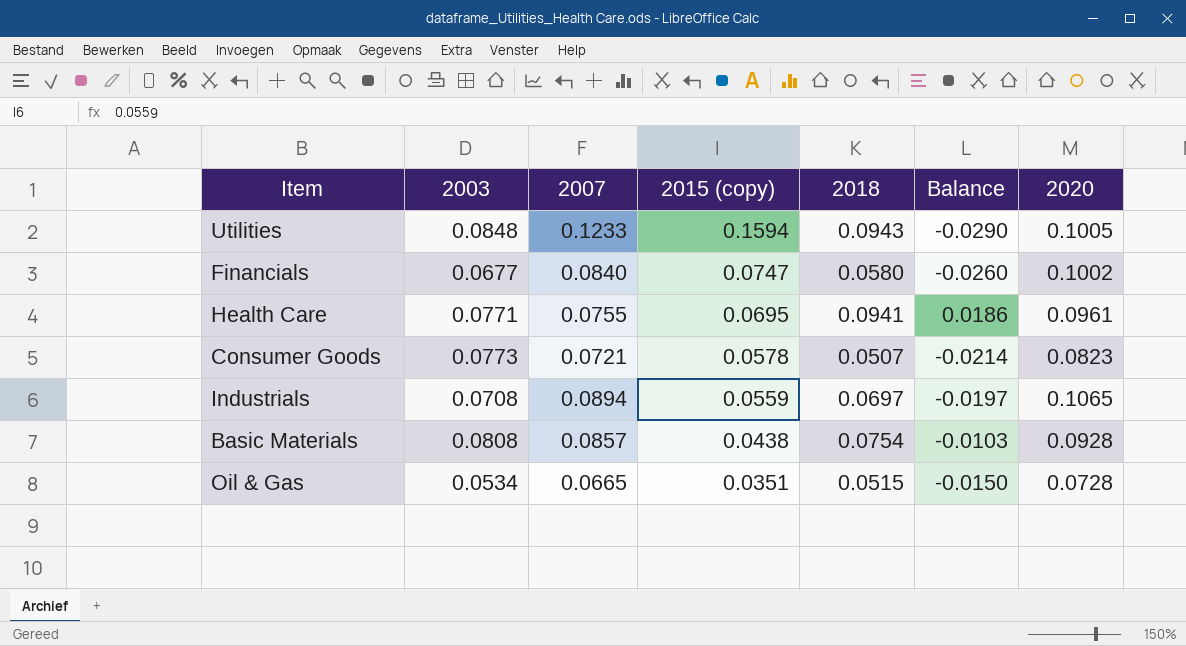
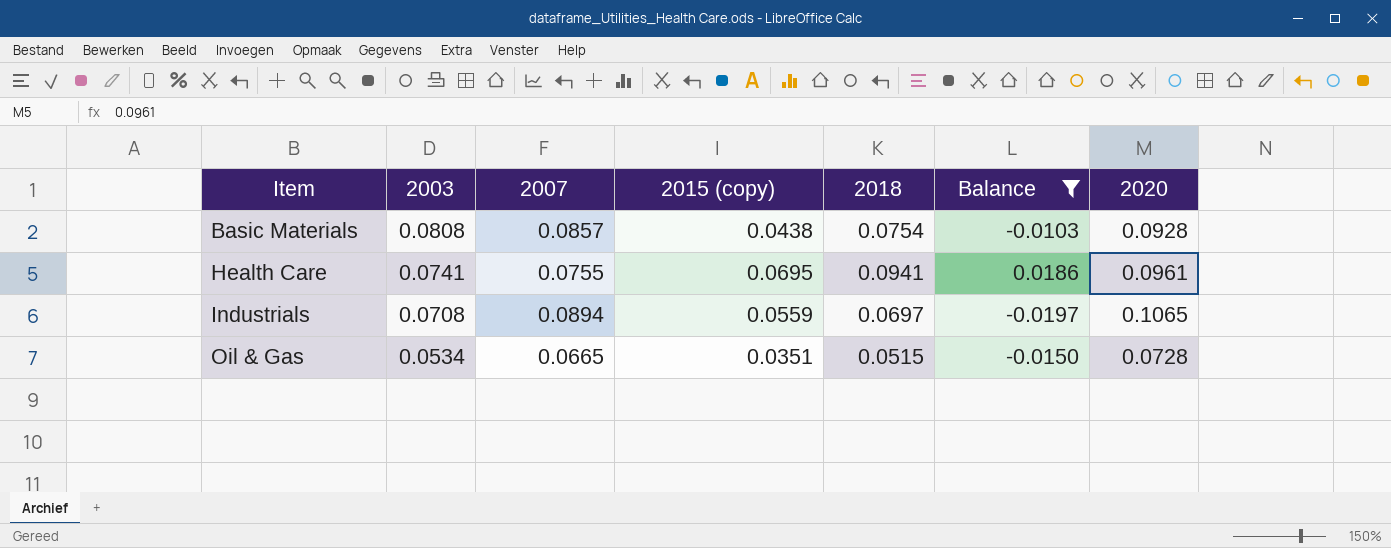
filter: none -> Balance >= -0.0197
row order: 2015 (copy) descending -> Item ascending
Health Care | 2003: 0.0771 -> 0.0741

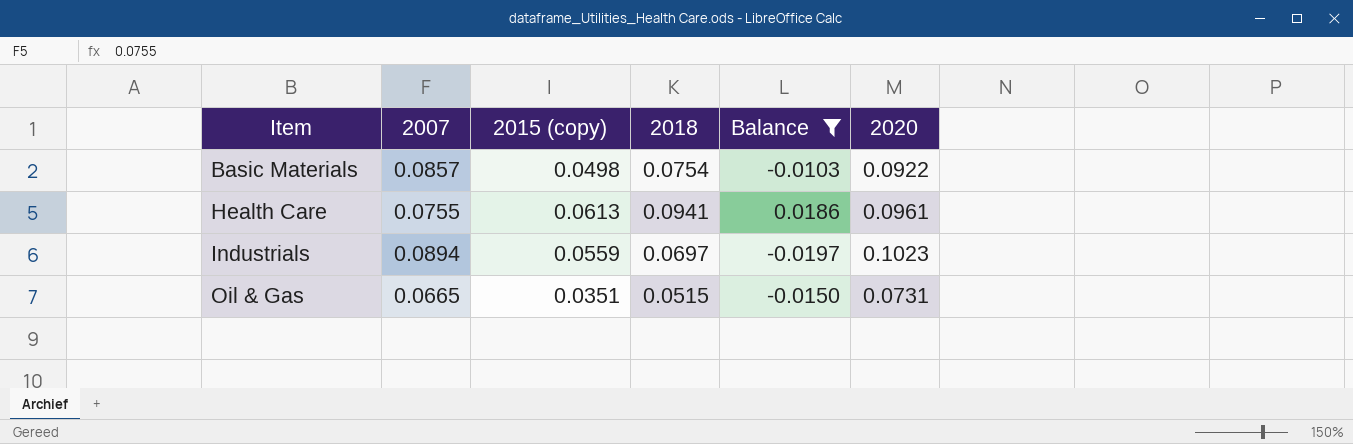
column 2003 | position: 2 -> none
Basic Materials | 2015 (copy): 0.0438 -> 0.0498
Basic Materials | 2020: 0.0928 -> 0.0922
Health Care | 2015 (copy): 0.0695 -> 0.0613
Industrials | 2020: 0.1065 -> 0.1023
Oil & Gas | 2020: 0.0728 -> 0.0731

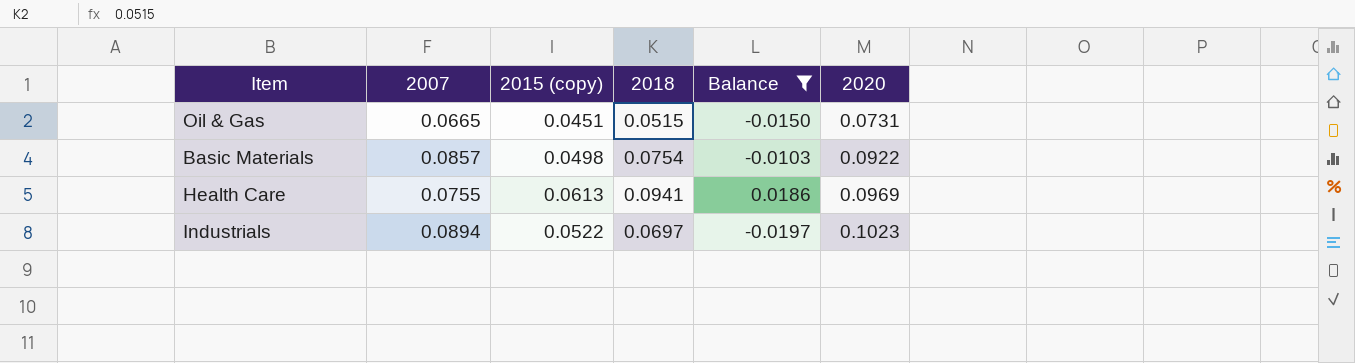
row order: Item ascending -> 2020 ascending
Oil & Gas | 2015 (copy): 0.0351 -> 0.0451
Health Care | 2020: 0.0961 -> 0.0969
Industrials | 2015 (copy): 0.0559 -> 0.0522

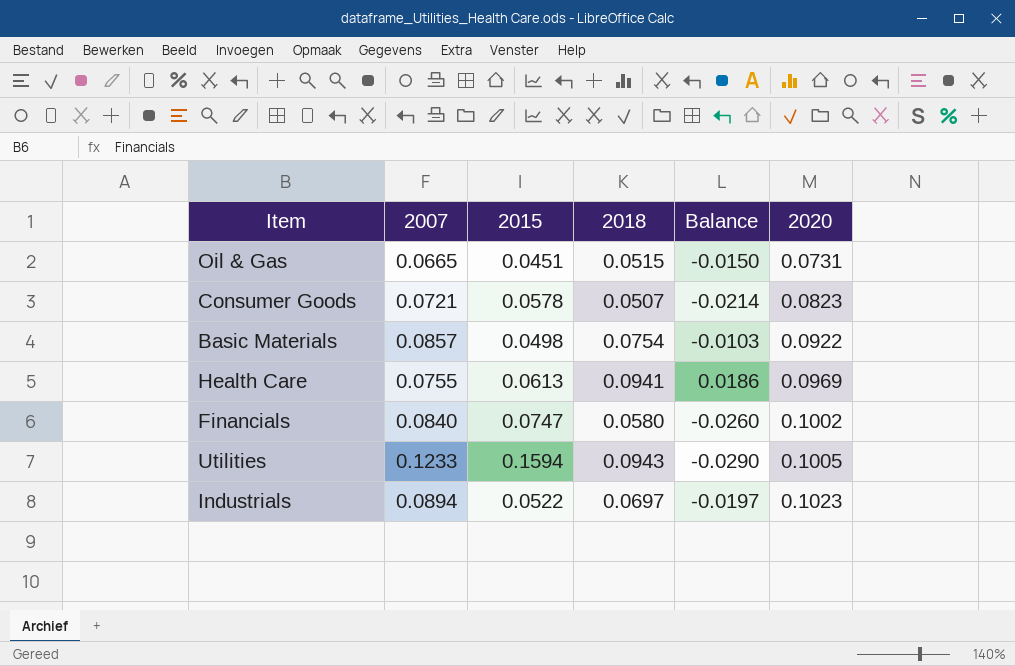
filter: Balance >= -0.0197 -> none
column name: 2015 (copy) -> 2015

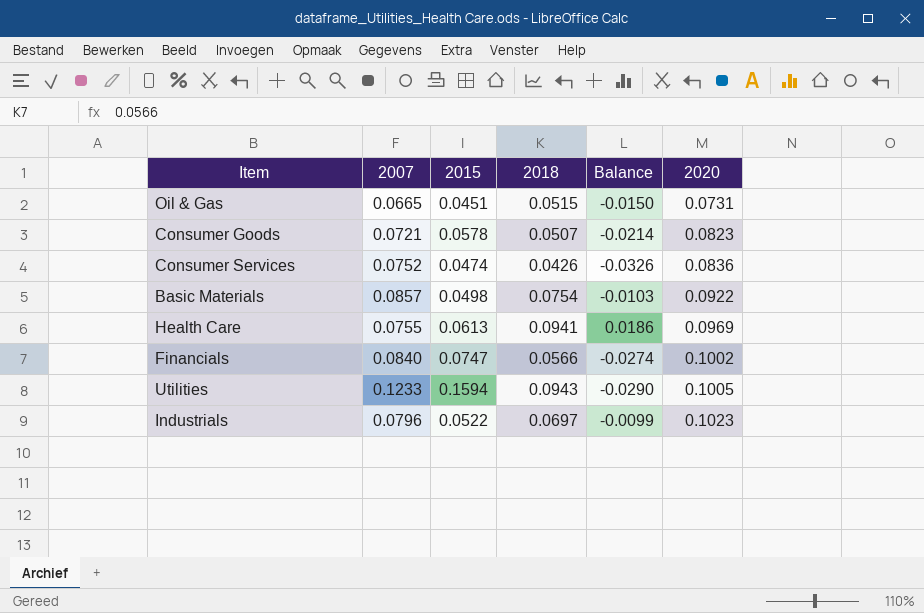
row Consumer Services: none -> 0.0752 | 0.0474 | 0.0426 | -0.0326 | 0.0836
Financials | 2018: 0.0580 -> 0.0566
Financials | Balance: -0.0260 -> -0.0274
Industrials | 2007: 0.0894 -> 0.0796
Industrials | Balance: -0.0197 -> -0.0099

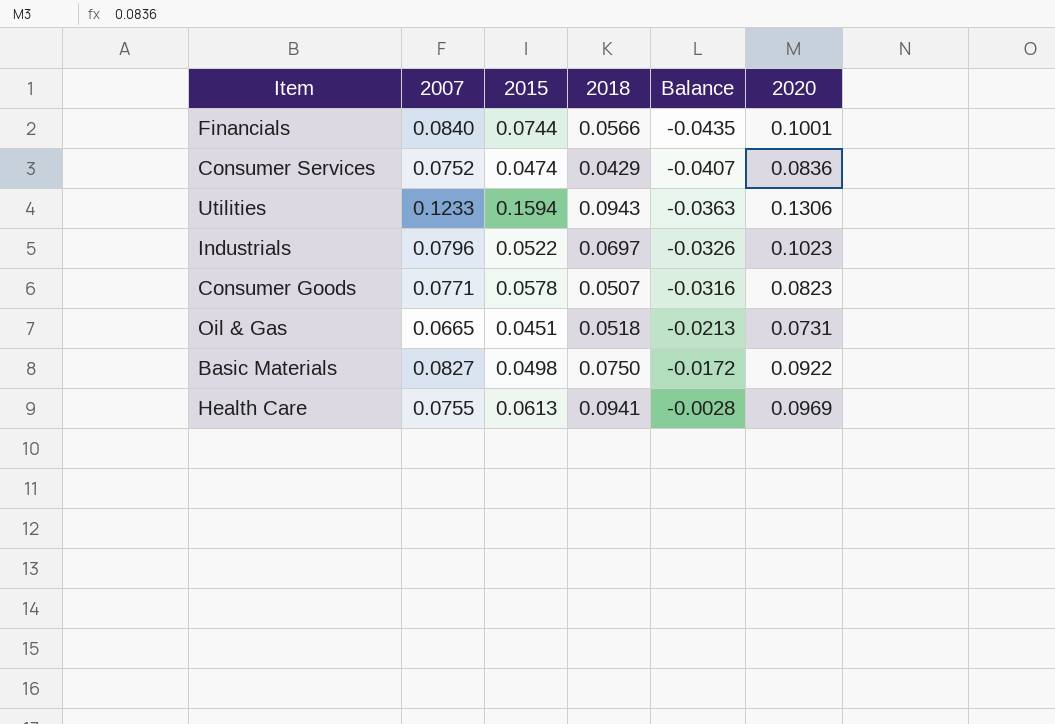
row order: 2020 ascending -> Balance ascending
column Balance | formula: [2018] - [2007] -> [2018] - [2020]
Financials | 2015: 0.0747 -> 0.0744
Financials | 2020: 0.1002 -> 0.1001
Consumer Services | 2018: 0.0426 -> 0.0429
Utilities | 2020: 0.1005 -> 0.1306
Consumer Goods | 2007: 0.0721 -> 0.0771
Oil & Gas | 2018: 0.0515 -> 0.0518
Basic Materials | 2007: 0.0857 -> 0.0827
Basic Materials | 2018: 0.0754 -> 0.0750

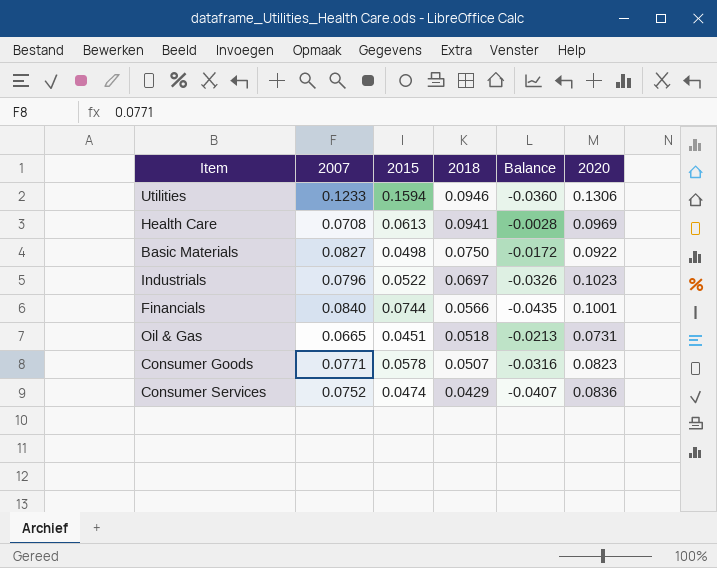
row order: Balance ascending -> 2018 descending
Utilities | 2018: 0.0943 -> 0.0946
Utilities | Balance: -0.0363 -> -0.0360
Health Care | 2007: 0.0755 -> 0.0708

